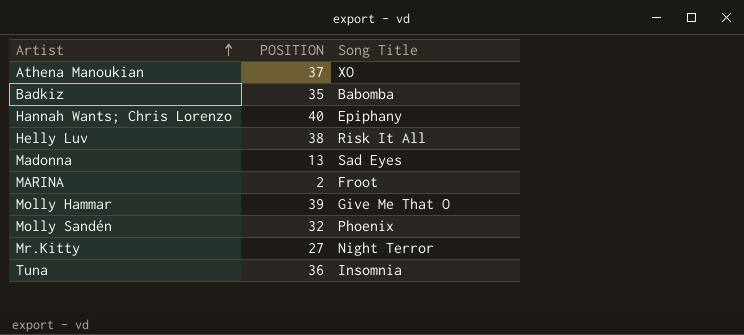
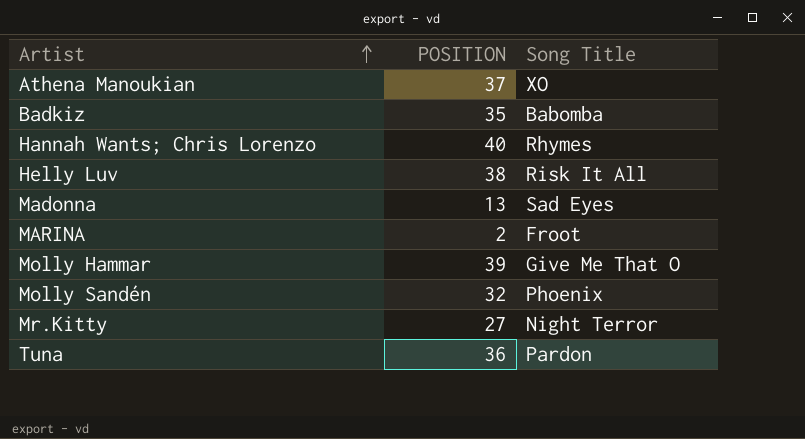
Hannah Wants; Chris Lorenzo | Song Title: Epiphany -> Rhymes
Tuna | Song Title: Insomnia -> Pardon

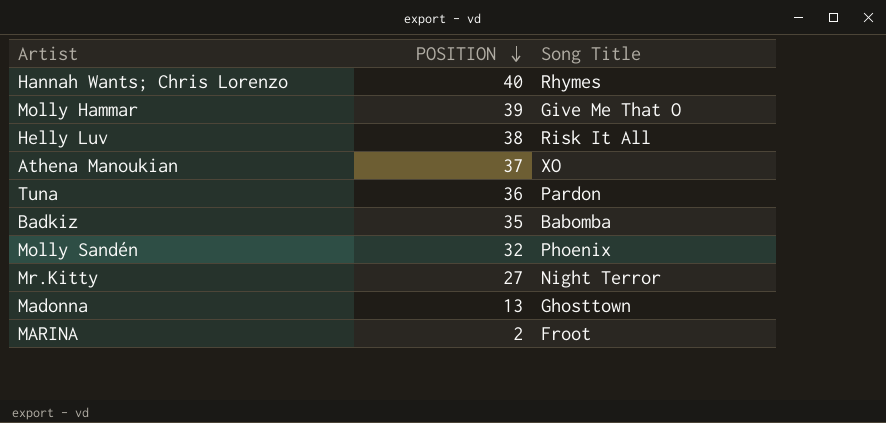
row order: Artist ascending -> POSITION descending
Madonna | Song Title: Sad Eyes -> Ghosttown

